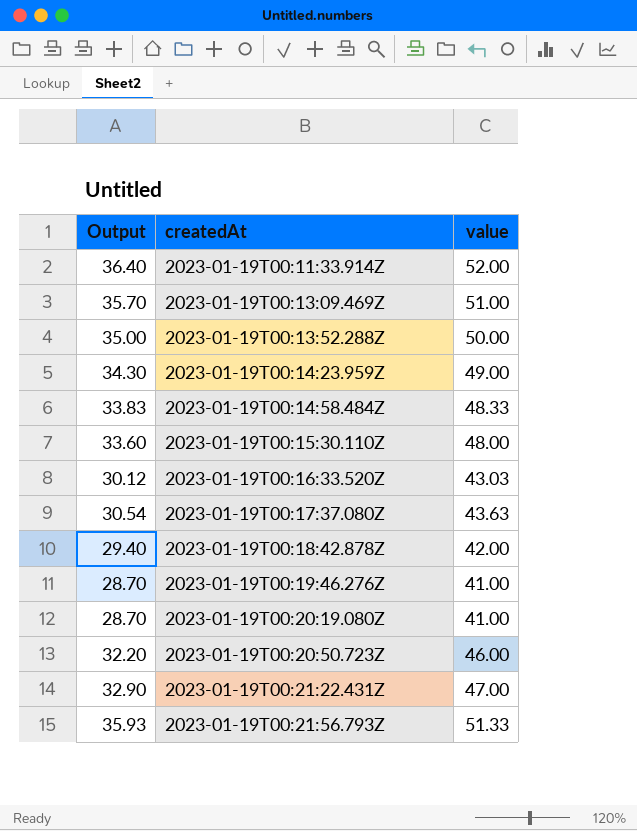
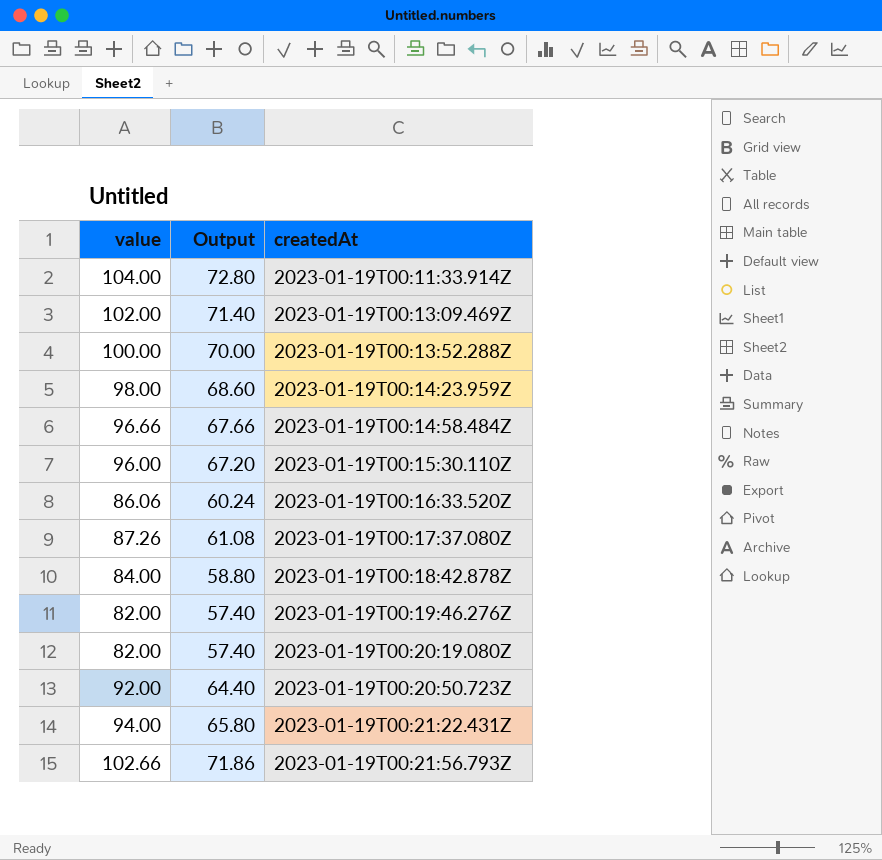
column value | position: 3 -> 1
2023-01-19T00:11:33.914Z | value: 52.00 -> 104.00
2023-01-19T00:11:33.914Z | Output: 36.40 -> 72.80
2023-01-19T00:13:09.469Z | value: 51.00 -> 102.00
2023-01-19T00:13:09.469Z | Output: 35.70 -> 71.40
2023-01-19T00:13:52.288Z | value: 50.00 -> 100.00
2023-01-19T00:13:52.288Z | Output: 35.00 -> 70.00
2023-01-19T00:14:23.959Z | value: 49.00 -> 98.00
2023-01-19T00:14:23.959Z | Output: 34.30 -> 68.60
2023-01-19T00:14:58.484Z | value: 48.33 -> 96.66
2023-01-19T00:14:58.484Z | Output: 33.83 -> 67.66
2023-01-19T00:15:30.110Z | value: 48.00 -> 96.00
2023-01-19T00:15:30.110Z | Output: 33.60 -> 67.20
2023-01-19T00:16:33.520Z | value: 43.03 -> 86.06
2023-01-19T00:16:33.520Z | Output: 30.12 -> 60.24
2023-01-19T00:17:37.080Z | value: 43.63 -> 87.26
2023-01-19T00:17:37.080Z | Output: 30.54 -> 61.08
2023-01-19T00:18:42.878Z | value: 42.00 -> 84.00
2023-01-19T00:18:42.878Z | Output: 29.40 -> 58.80
2023-01-19T00:19:46.276Z | value: 41.00 -> 82.00
2023-01-19T00:19:46.276Z | Output: 28.70 -> 57.40
2023-01-19T00:20:19.080Z | value: 41.00 -> 82.00
2023-01-19T00:20:19.080Z | Output: 28.70 -> 57.40
2023-01-19T00:20:50.723Z | value: 46.00 -> 92.00
2023-01-19T00:20:50.723Z | Output: 32.20 -> 64.40
2023-01-19T00:21:22.431Z | value: 47.00 -> 94.00
2023-01-19T00:21:22.431Z | Output: 32.90 -> 65.80
2023-01-19T00:21:56.793Z | value: 51.33 -> 102.66
2023-01-19T00:21:56.793Z | Output: 35.93 -> 71.86

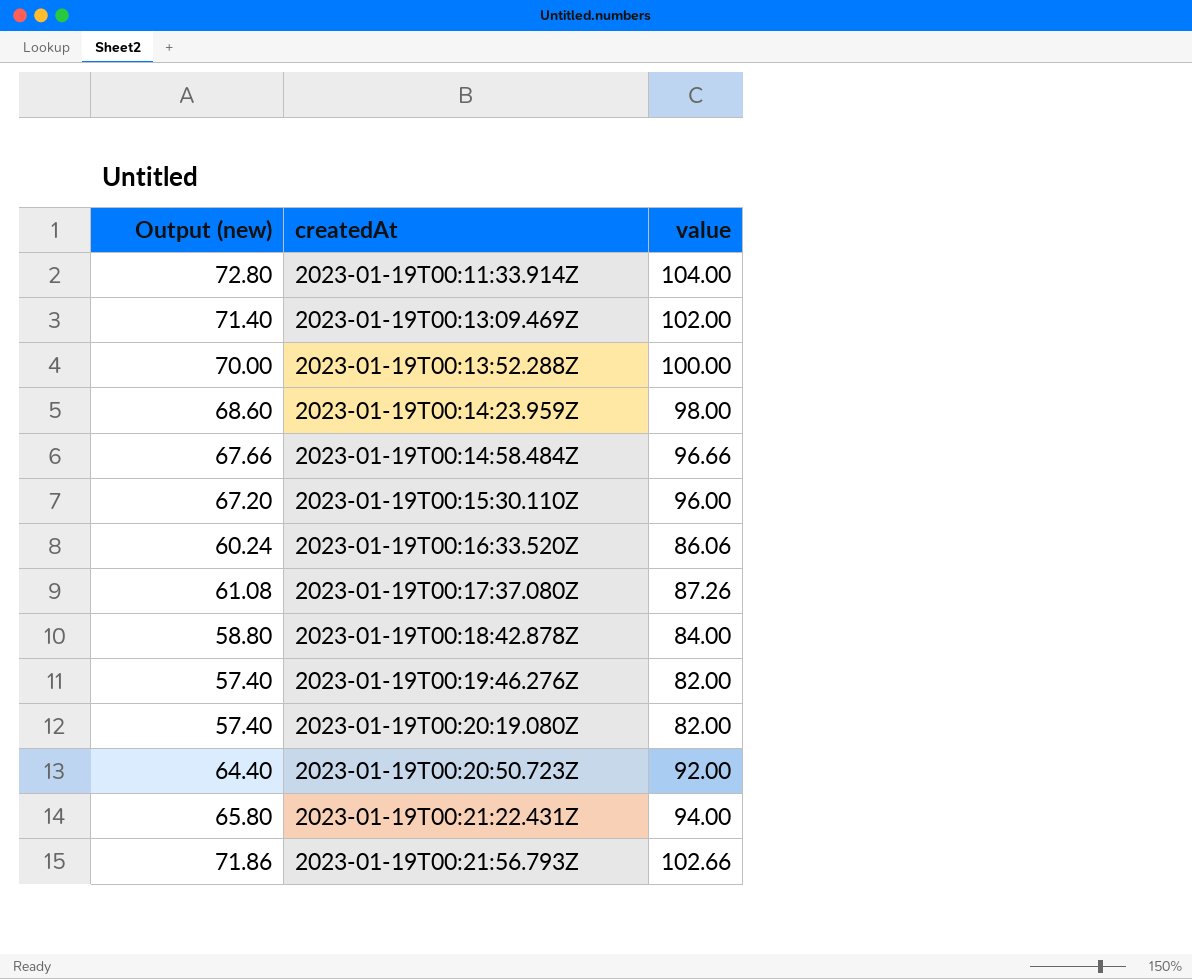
column name: Output -> Output (new)
column value | position: 1 -> 3

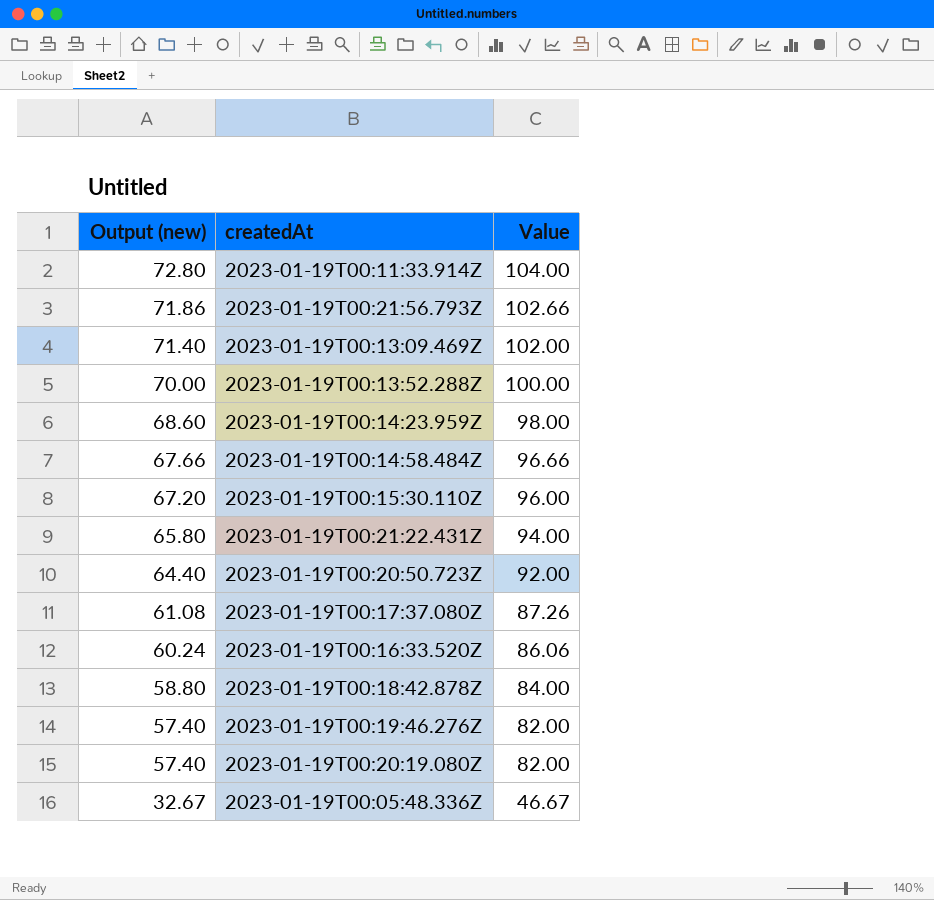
row order: createdAt ascending -> Output (new) descending
column name: value -> Value
row 2023-01-19T00:05:48.336Z: none -> 32.67 | 46.67

